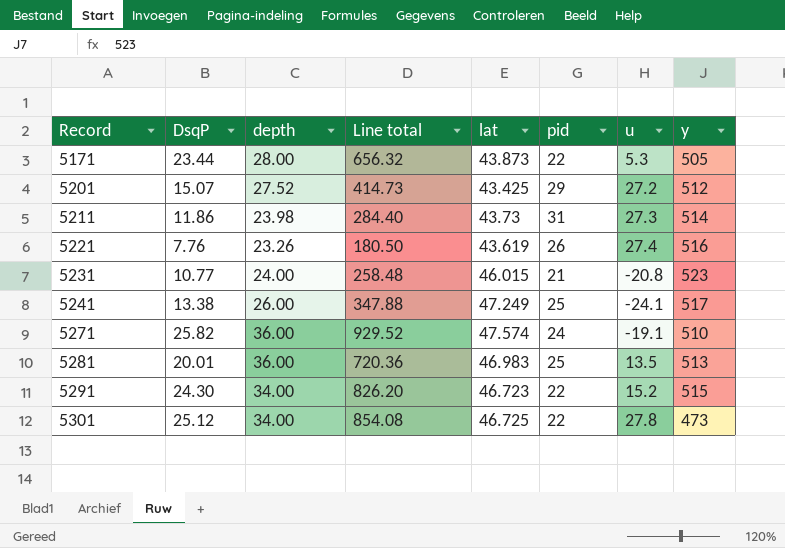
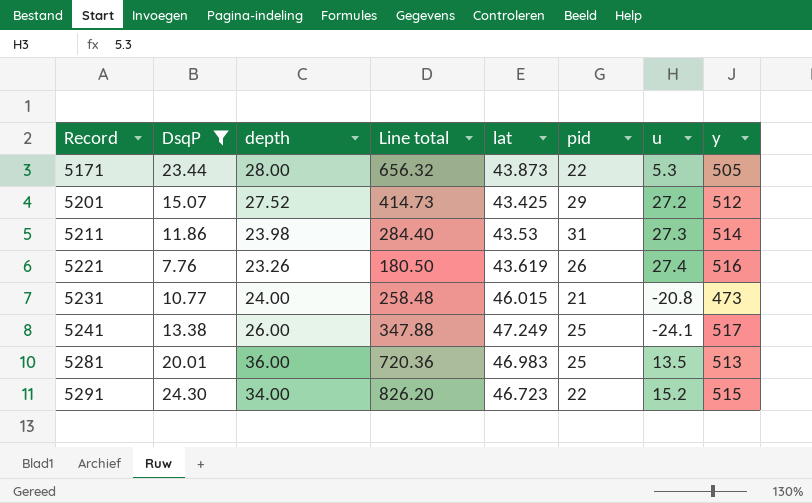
filter: none -> DsqP <= 24.30
5211 | lat: 43.73 -> 43.53
5231 | y: 523 -> 473

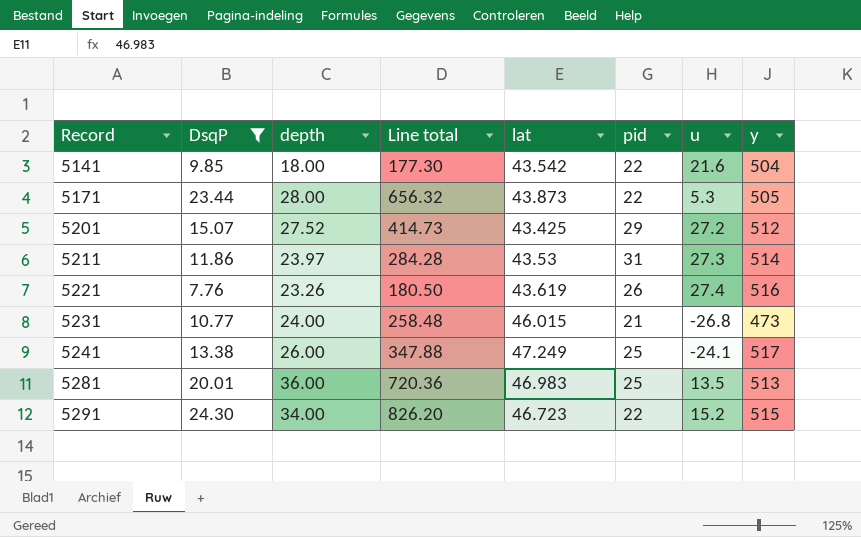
row 5141: none -> 9.85 | 18.00 | 177.30 | 43.542 | 22 | 21.6 | 504
5211 | depth: 23.98 -> 23.97
5211 | Line total: 284.40 -> 284.28
5231 | u: -20.8 -> -26.8

